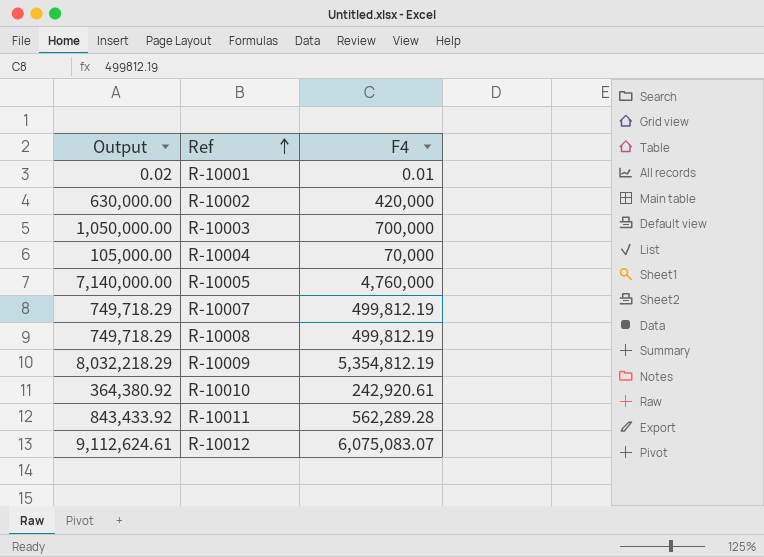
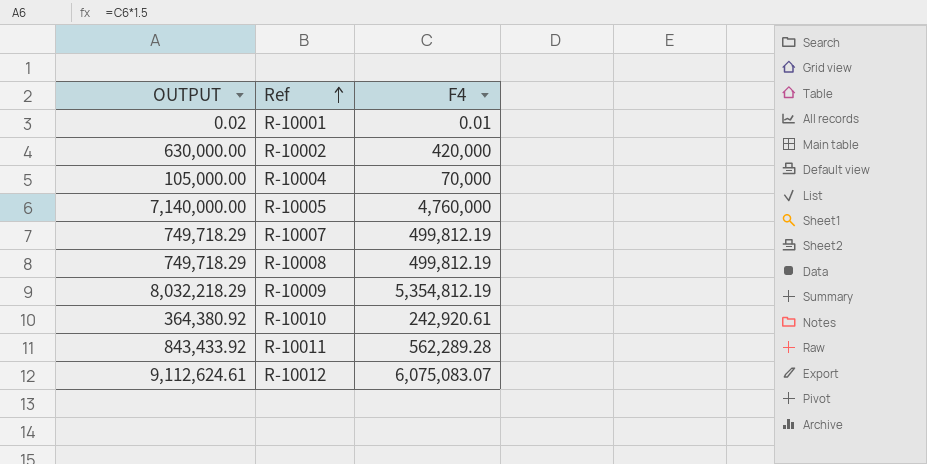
column name: Output -> OUTPUT
row R-10003: 1,050,000.00 | 700,000 -> none

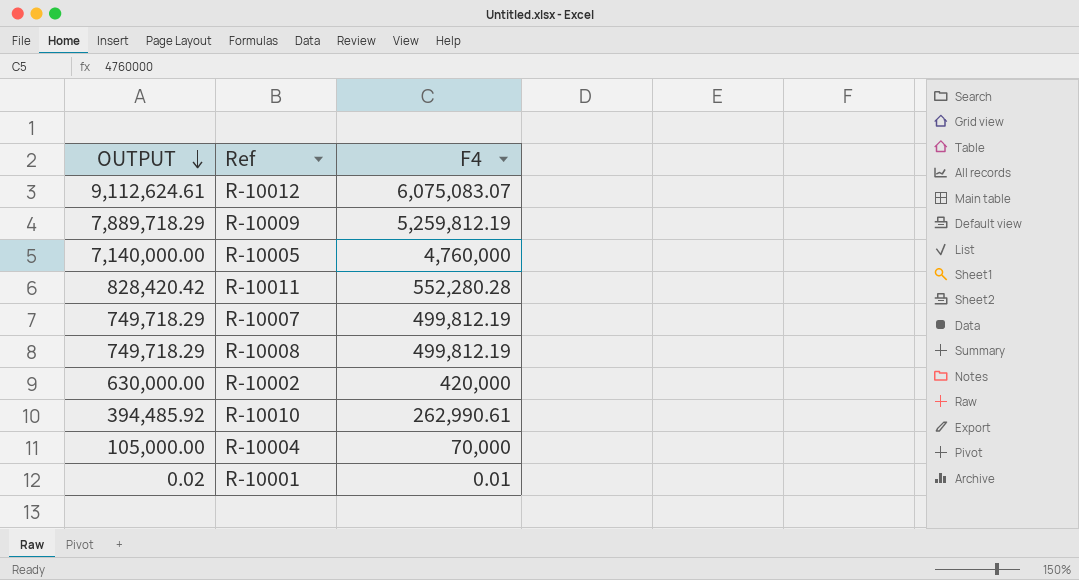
row order: Ref ascending -> OUTPUT descending
R-10009 | OUTPUT: 8,032,218.29 -> 7,889,718.29
R-10009 | F4: 5,354,812.19 -> 5,259,812.19
R-10011 | OUTPUT: 843,433.92 -> 828,420.42
R-10011 | F4: 562,289.28 -> 552,280.28
R-10010 | OUTPUT: 364,380.92 -> 394,485.92
R-10010 | F4: 242,920.61 -> 262,990.61

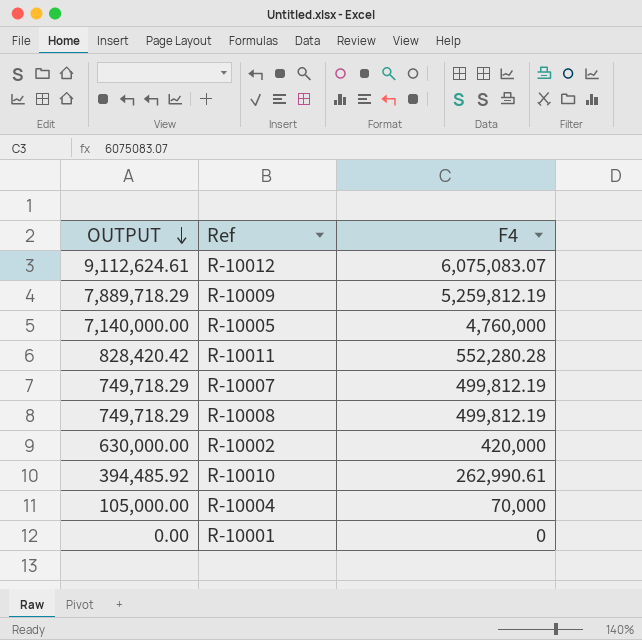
R-10001 | OUTPUT: 0.02 -> 0.00
R-10001 | F4: 0.01 -> 0

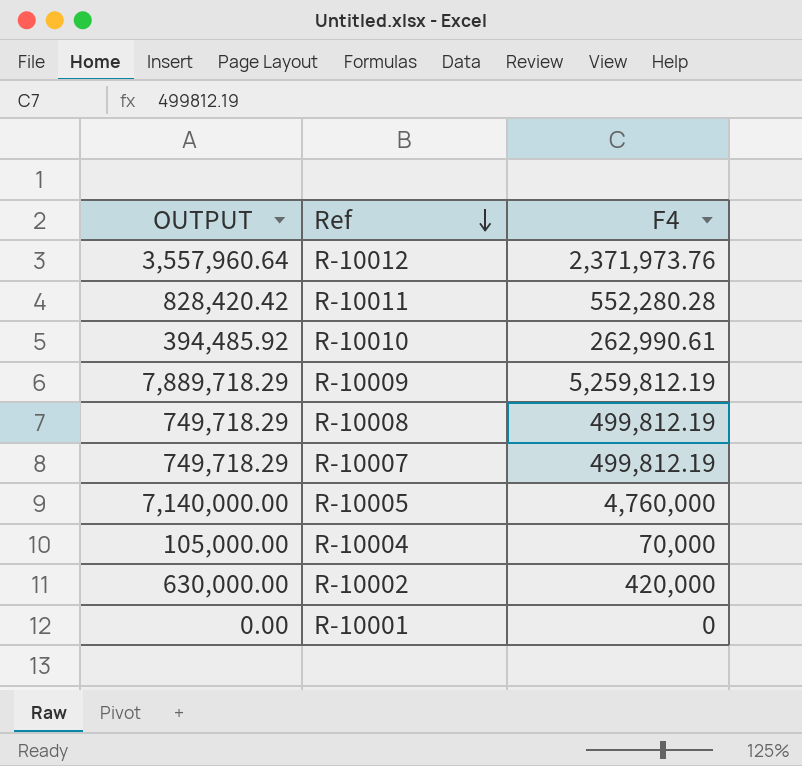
row order: OUTPUT descending -> Ref descending
R-10012 | OUTPUT: 9,112,624.61 -> 3,557,960.64
R-10012 | F4: 6,075,083.07 -> 2,371,973.76

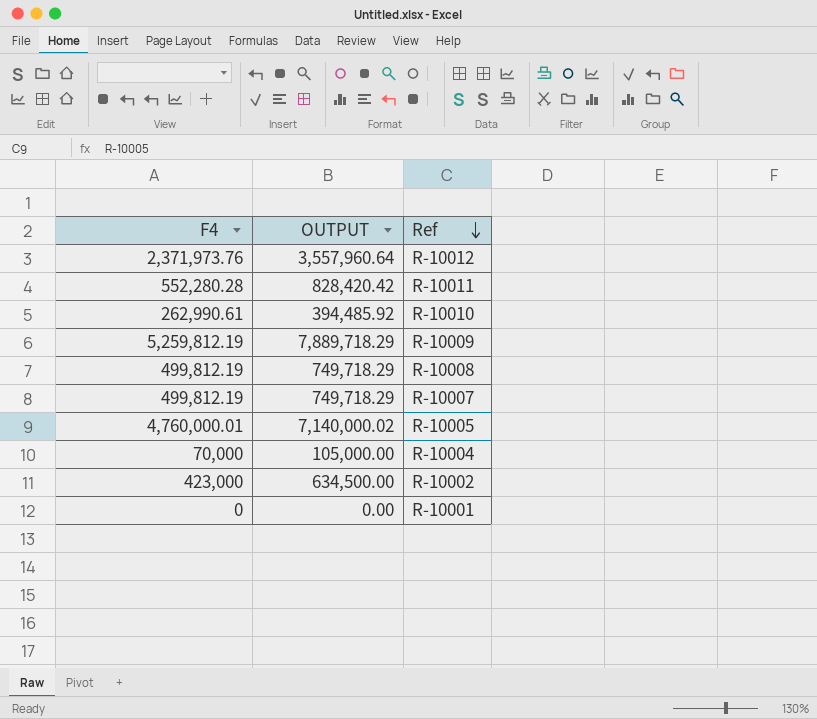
column F4 | position: 3 -> 1
R-10005 | F4: 4,760,000 -> 4,760,000.01
R-10005 | OUTPUT: 7,140,000.00 -> 7,140,000.02
R-10002 | F4: 420,000 -> 423,000
R-10002 | OUTPUT: 630,000.00 -> 634,500.00

